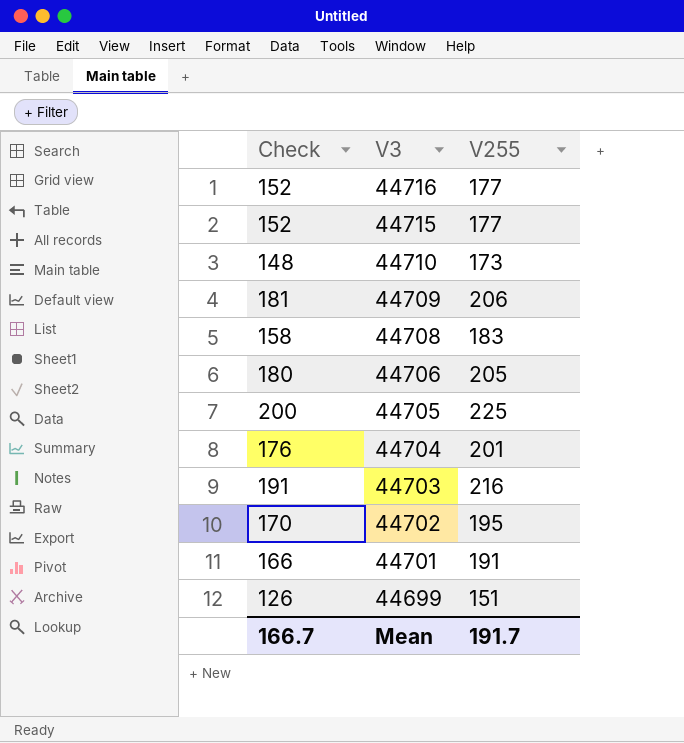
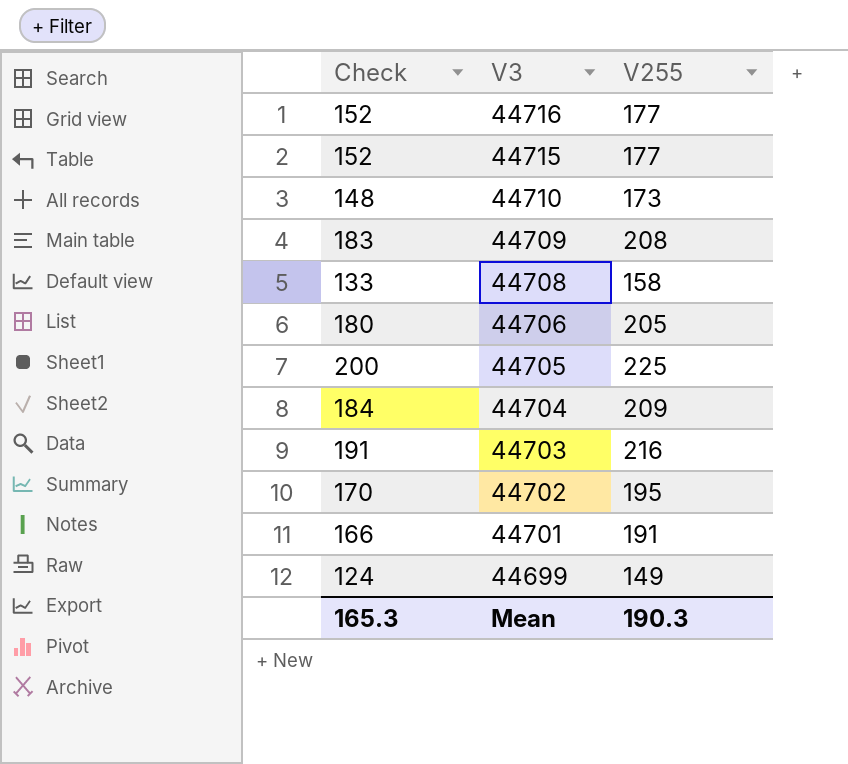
44709 | Check: 181 -> 183
44709 | V255: 206 -> 208
44708 | Check: 158 -> 133
44708 | V255: 183 -> 158
44704 | Check: 176 -> 184
44704 | V255: 201 -> 209
44699 | Check: 126 -> 124
44699 | V255: 151 -> 149
Mean | Check: 166.7 -> 165.3
Mean | V255: 191.7 -> 190.3

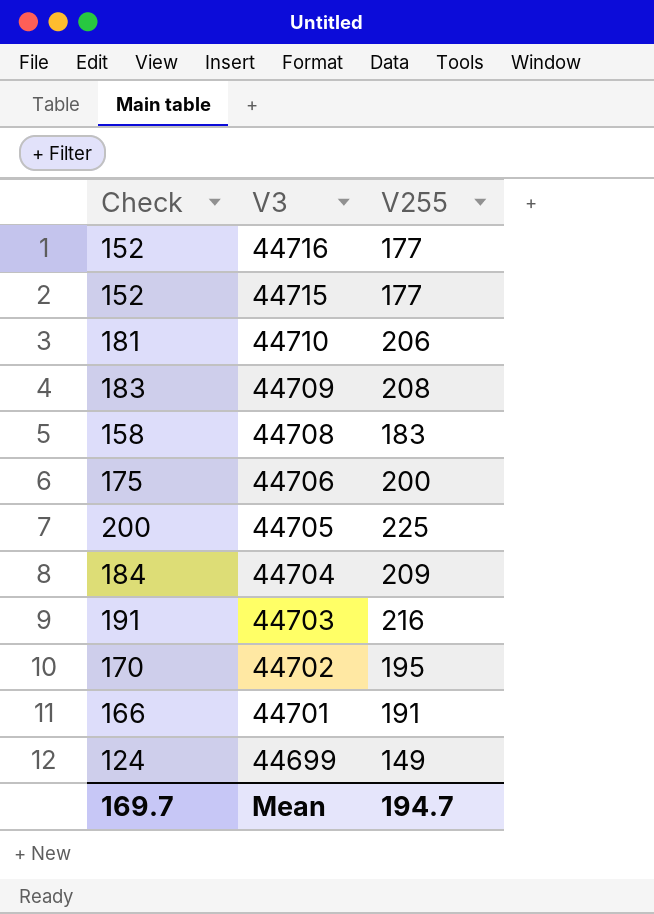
44710 | Check: 148 -> 181
44710 | V255: 173 -> 206
44708 | Check: 133 -> 158
44708 | V255: 158 -> 183
44706 | Check: 180 -> 175
44706 | V255: 205 -> 200
Mean | Check: 165.3 -> 169.7
Mean | V255: 190.3 -> 194.7

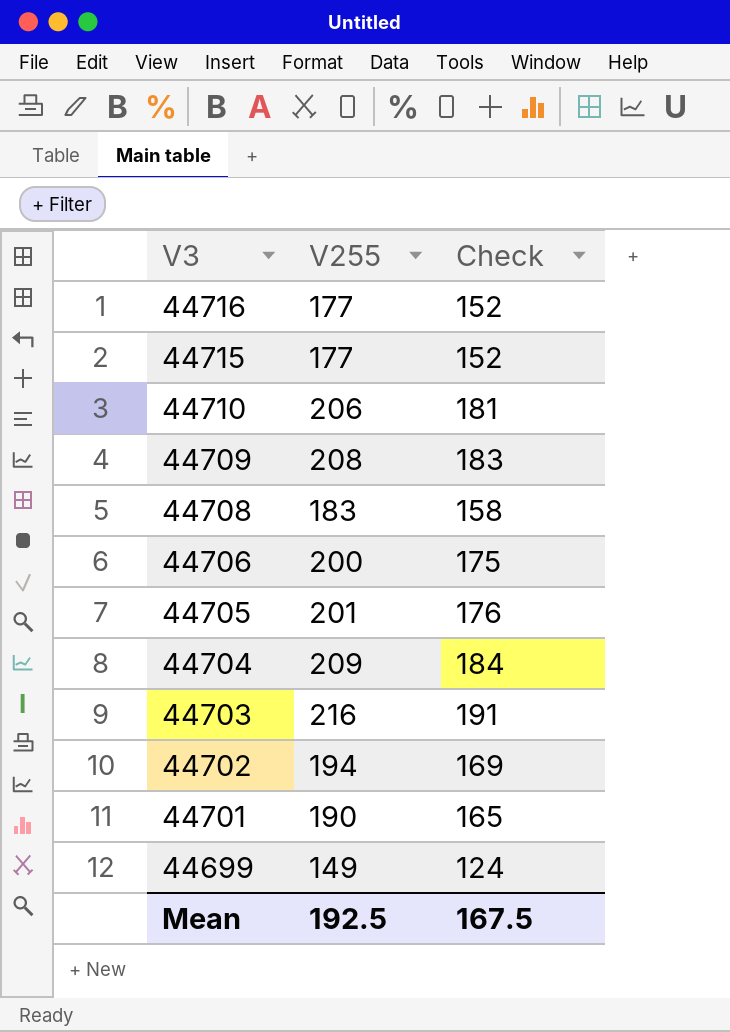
column Check | position: 1 -> 3
44705 | V255: 225 -> 201
44705 | Check: 200 -> 176
44702 | V255: 195 -> 194
44702 | Check: 170 -> 169
44701 | V255: 191 -> 190
44701 | Check: 166 -> 165
Mean | V255: 194.7 -> 192.5
Mean | Check: 169.7 -> 167.5

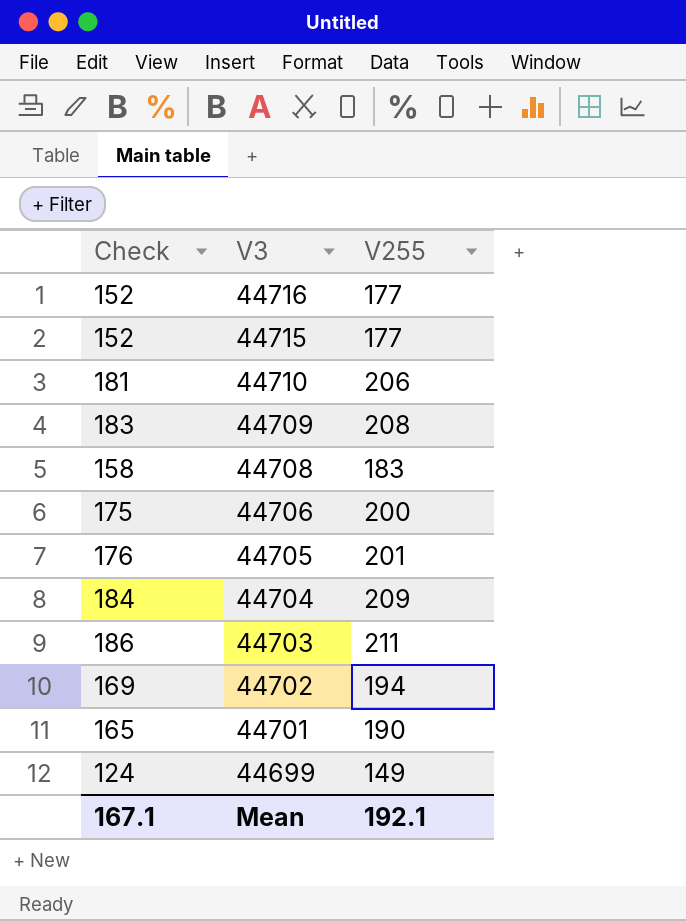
column Check | position: 3 -> 1
44703 | Check: 191 -> 186
44703 | V255: 216 -> 211
Mean | Check: 167.5 -> 167.1
Mean | V255: 192.5 -> 192.1

